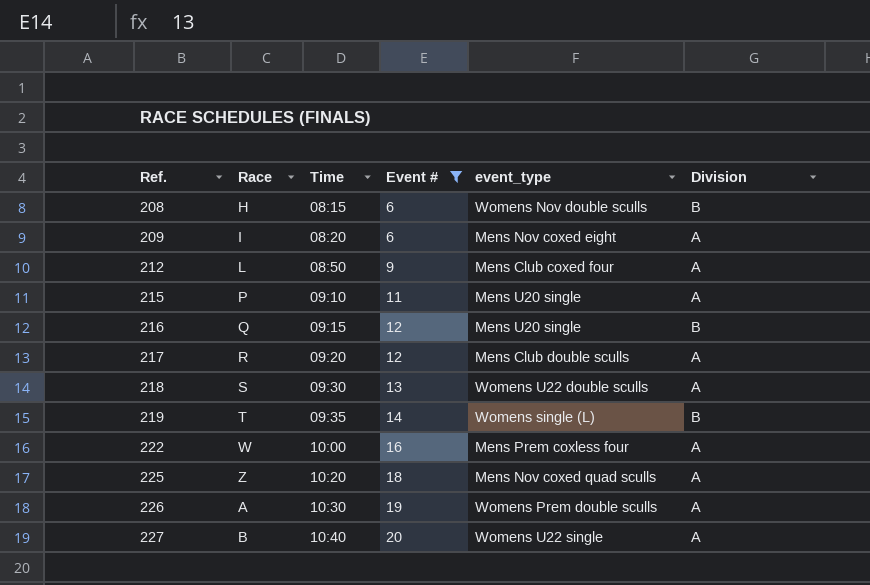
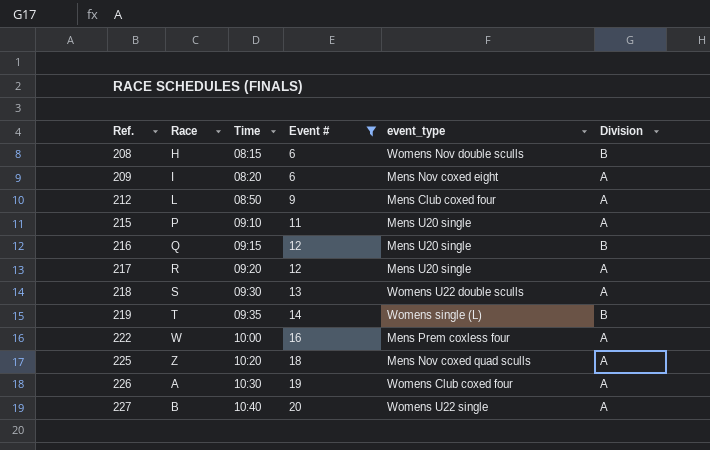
217 | event_type: Mens Club double sculls -> Mens U20 single
226 | event_type: Womens Prem double sculls -> Womens Club coxed four

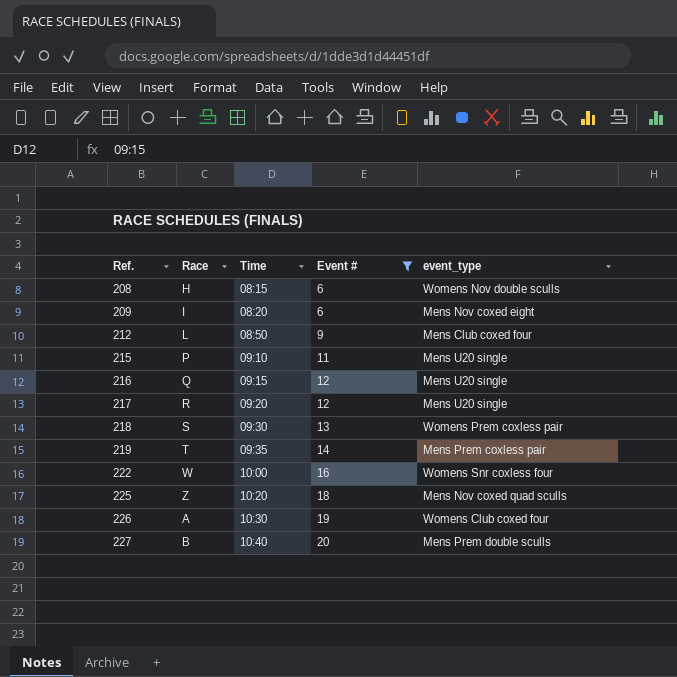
column Division | position: 6 -> none
218 | event_type: Womens U22 double sculls -> Womens Prem coxless pair
219 | event_type: Womens single (L) -> Mens Prem coxless pair
222 | event_type: Mens Prem coxless four -> Womens Snr coxless four
227 | event_type: Womens U22 single -> Mens Prem double sculls

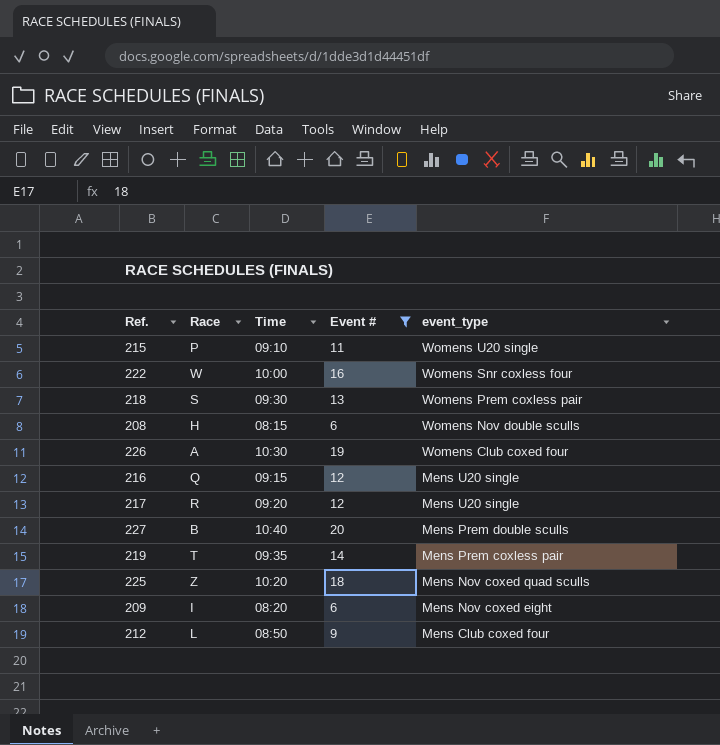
row order: Ref. ascending -> event_type descending
215 | event_type: Mens U20 single -> Womens U20 single

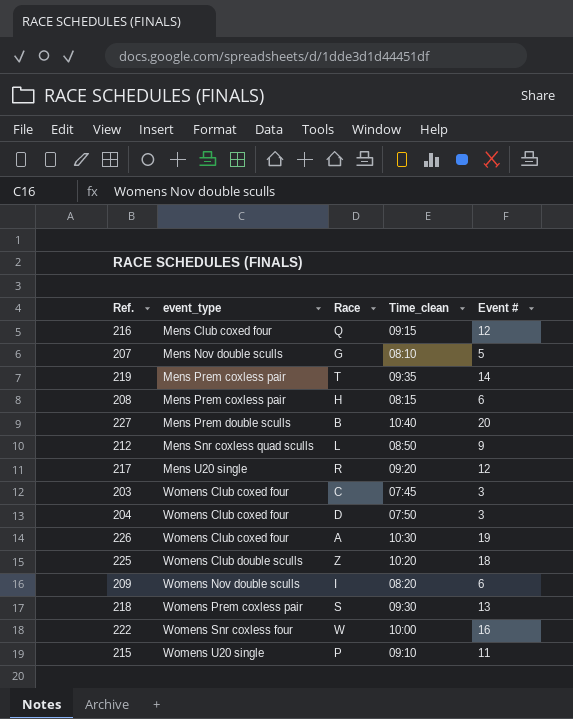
filter: Event # >= 6 -> none
row order: event_type descending -> event_type ascending
column event_type | position: 5 -> 2
column name: Time -> Time_clean
216 | event_type: Mens U20 single -> Mens Club coxed four
208 | event_type: Womens Nov double sculls -> Mens Prem coxless pair
212 | event_type: Mens Club coxed four -> Mens Snr coxless quad sculls
225 | event_type: Mens Nov coxed quad sculls -> Womens Club double sculls
209 | event_type: Mens Nov coxed eight -> Womens Nov double sculls

